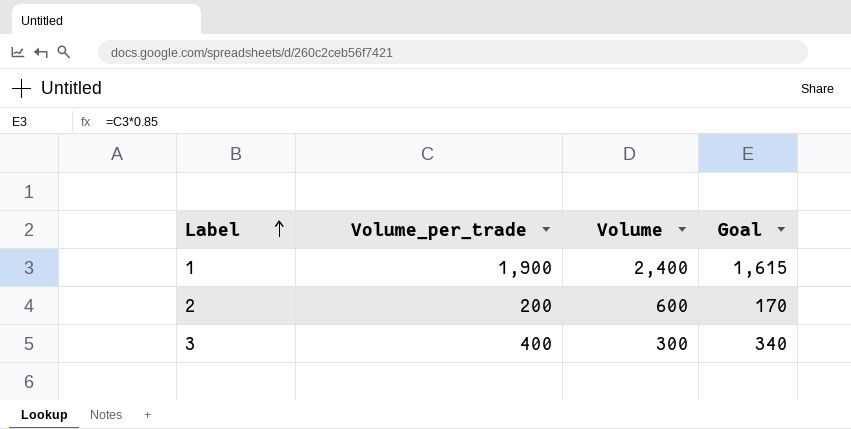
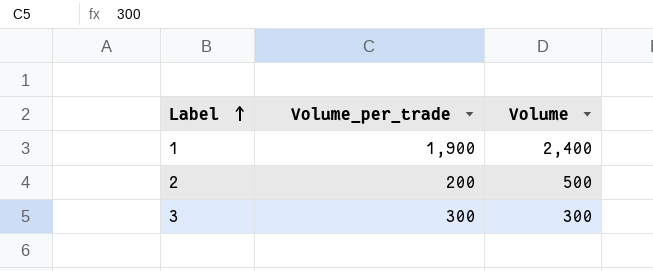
column Goal | formula: [Volume_per_trade] * 0.85 -> none
2 | Volume: 600 -> 500
3 | Volume_per_trade: 400 -> 300

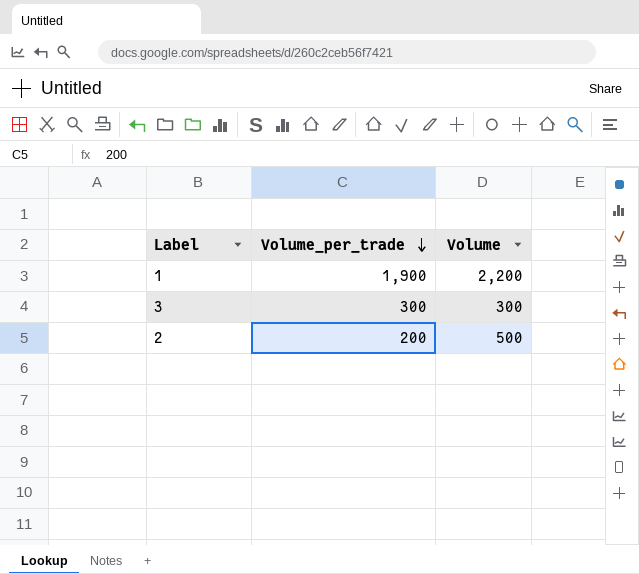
row order: Label ascending -> Volume_per_trade descending
1 | Volume: 2,400 -> 2,200

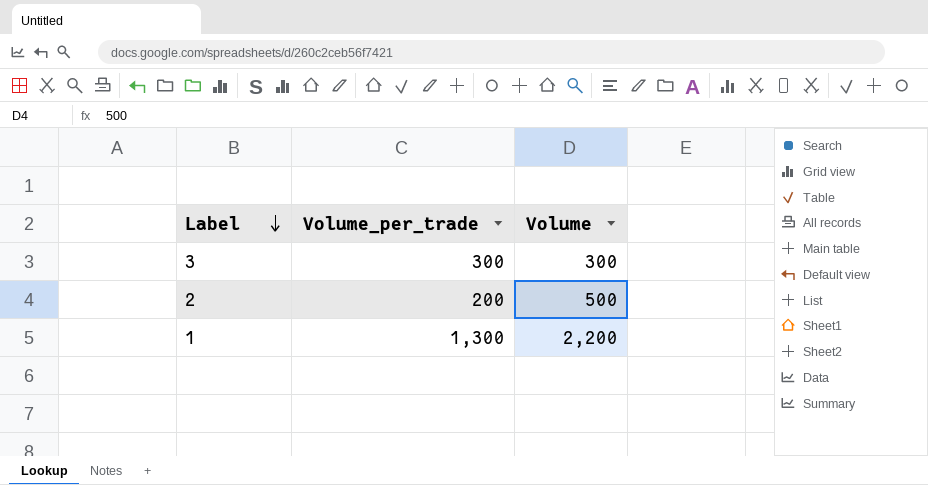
row order: Volume_per_trade descending -> Label descending
1 | Volume_per_trade: 1,900 -> 1,300

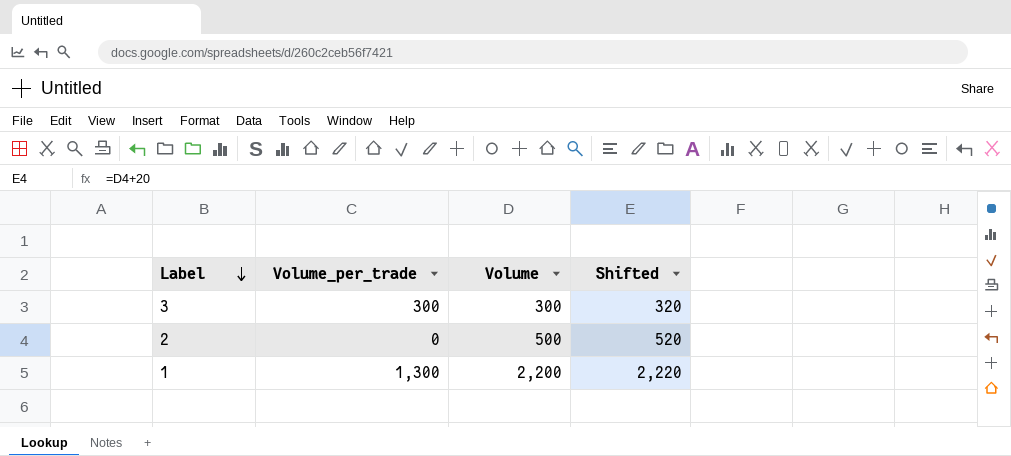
column Shifted | formula: none -> [Volume] + 20
2 | Volume_per_trade: 200 -> 0

